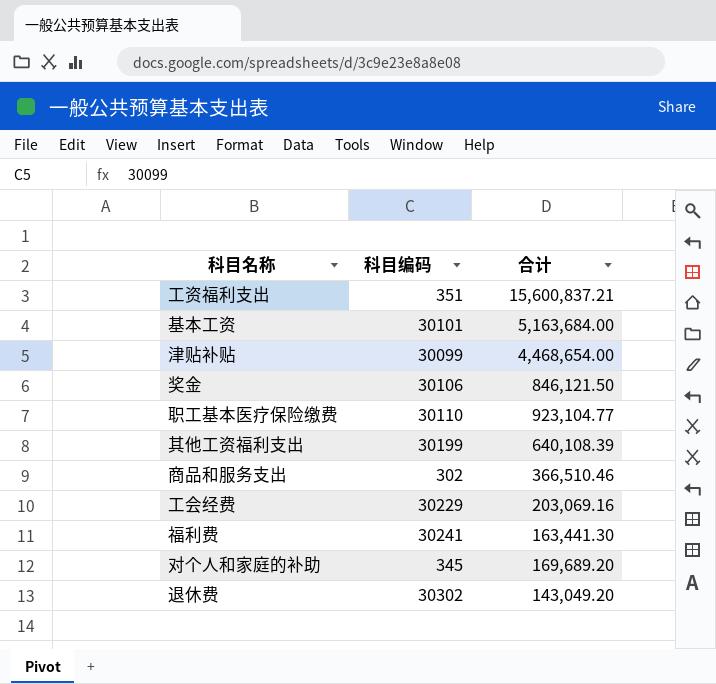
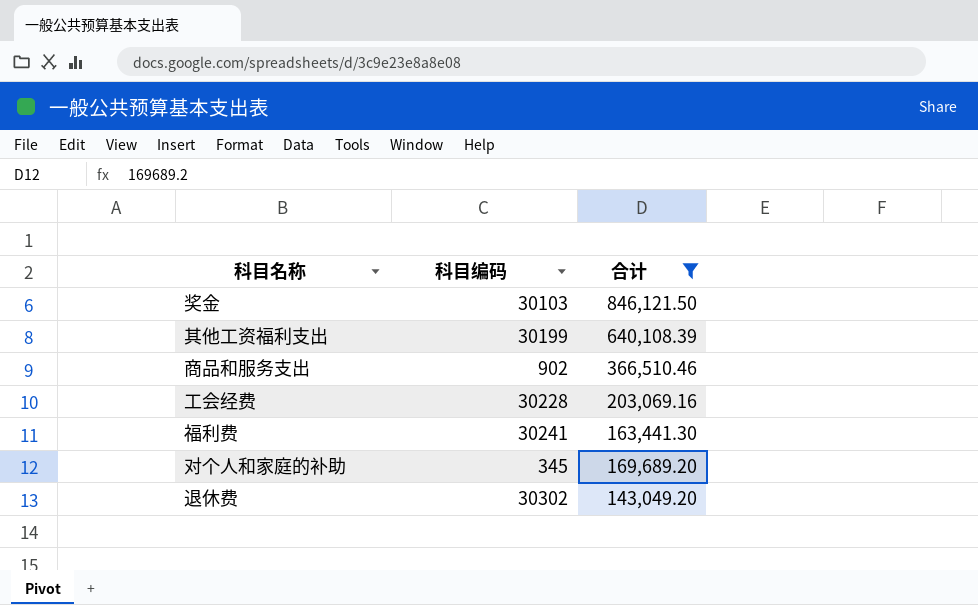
filter: none -> 合计 <= 846,121.50
奖金 | 科目编码: 30106 -> 30103
商品和服务支出 | 科目编码: 302 -> 902
工会经费 | 科目编码: 30229 -> 30228

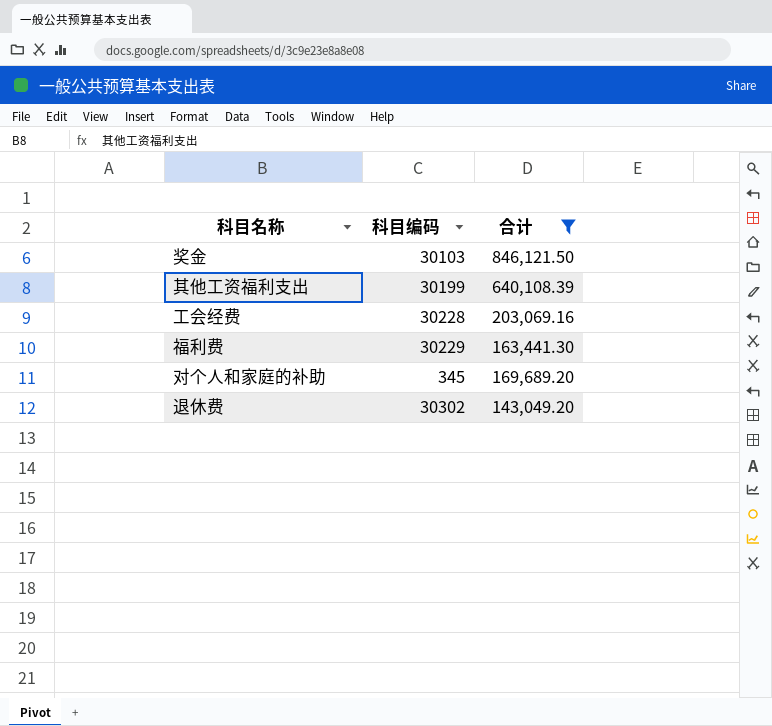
row 商品和服务支出: 902 | 366,510.46 -> none
福利费 | 科目编码: 30241 -> 30229

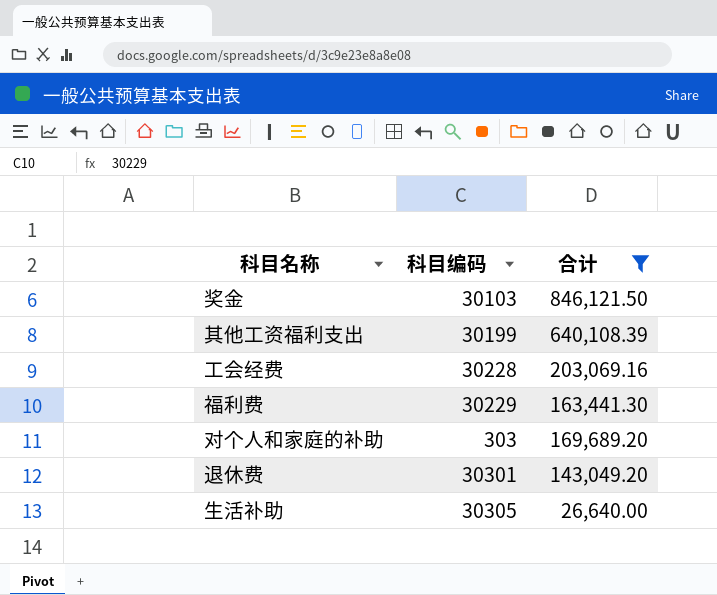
对个人和家庭的补助 | 科目编码: 345 -> 303
退休费 | 科目编码: 30302 -> 30301
row 生活补助: none -> 30305 | 26,640.00

